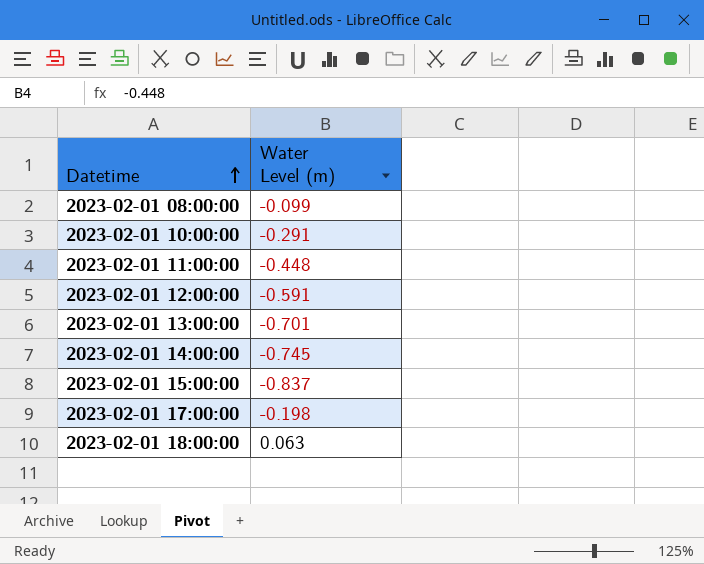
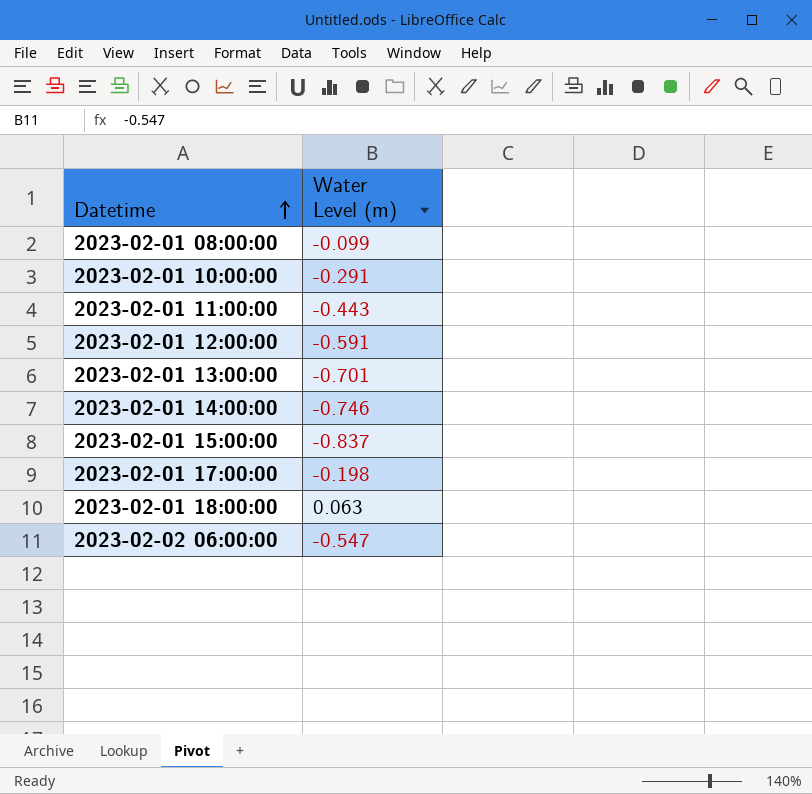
2023-02-01 11:00:00 | Water Level (m): -0.448 -> -0.443
2023-02-01 14:00:00 | Water Level (m): -0.745 -> -0.746
row 2023-02-02 06:00:00: none -> -0.547

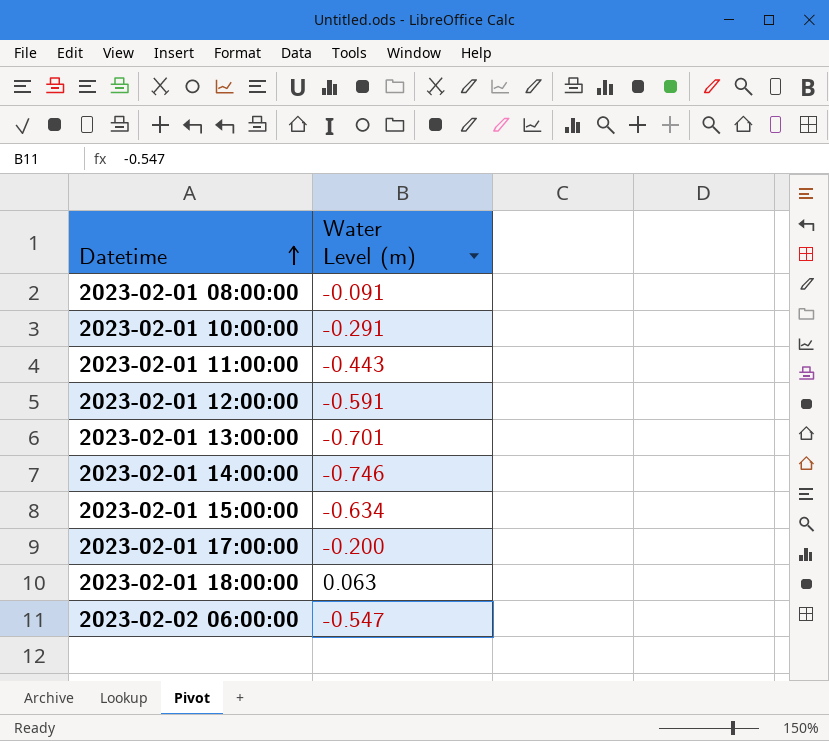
2023-02-01 08:00:00 | Water Level (m): -0.099 -> -0.091
2023-02-01 15:00:00 | Water Level (m): -0.837 -> -0.634
2023-02-01 17:00:00 | Water Level (m): -0.198 -> -0.200

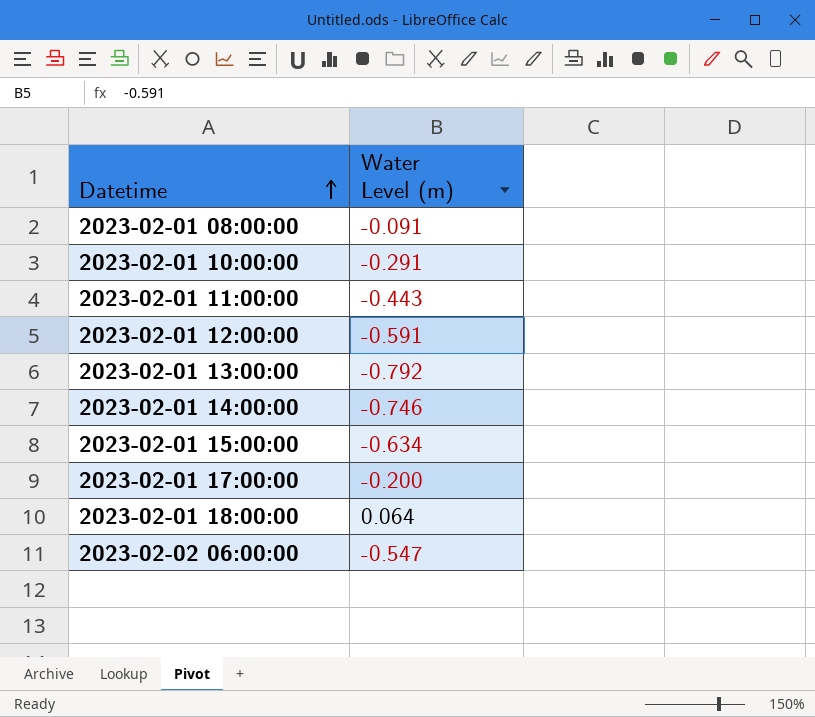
2023-02-01 13:00:00 | Water Level (m): -0.701 -> -0.792
2023-02-01 18:00:00 | Water Level (m): 0.063 -> 0.064

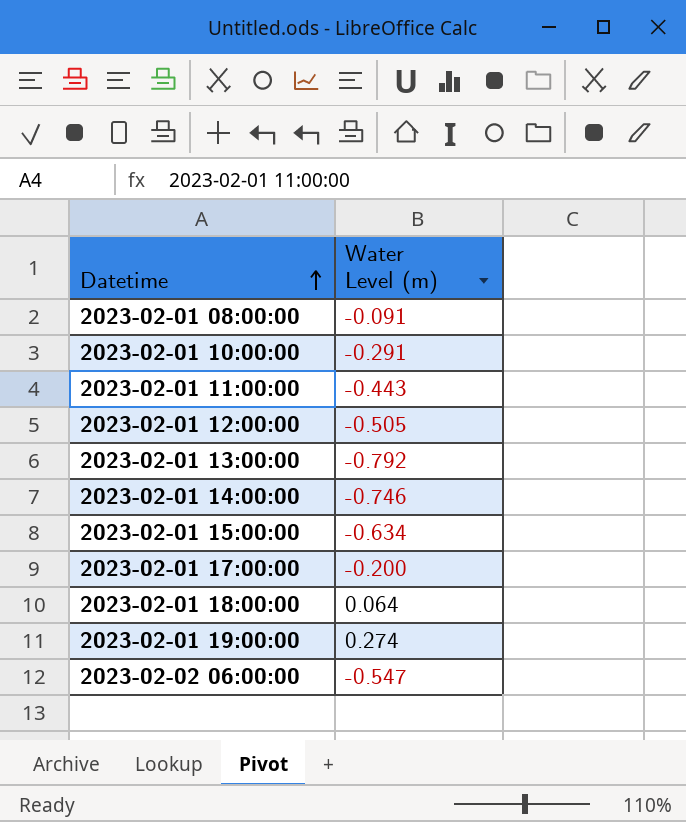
2023-02-01 12:00:00 | Water Level (m): -0.591 -> -0.505
row 2023-02-01 19:00:00: none -> 0.274

